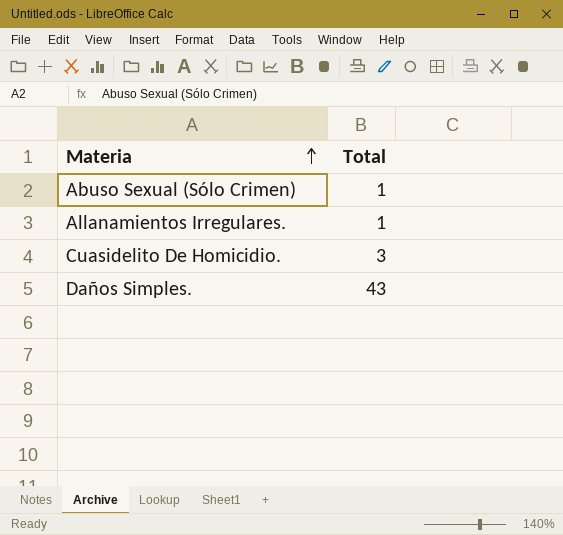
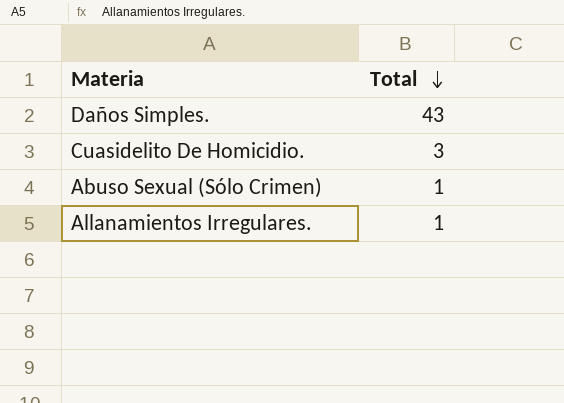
row order: Materia ascending -> Total descending

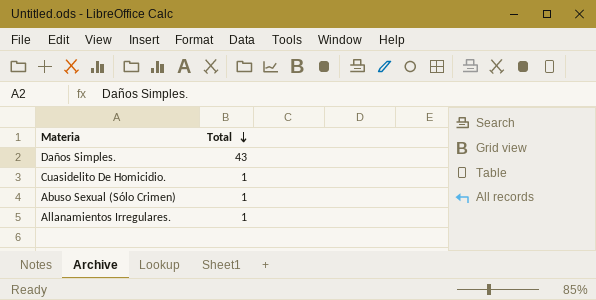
Cuasidelito De Homicidio. | Total: 3 -> 1

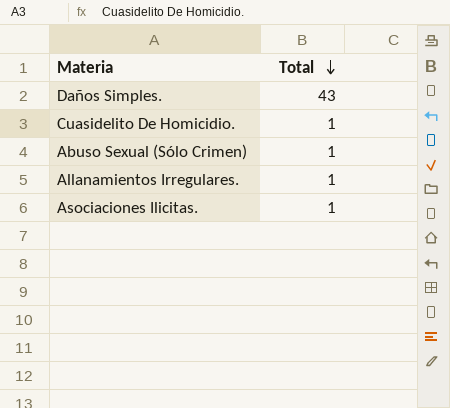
row Asociaciones Ilicitas.: none -> 1

